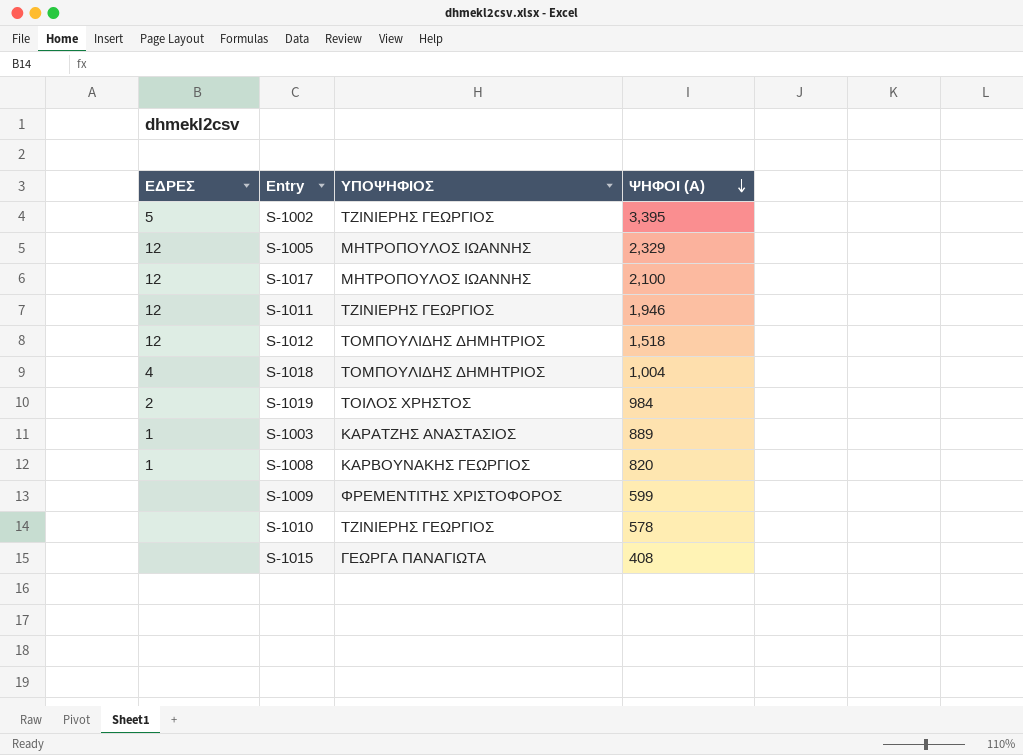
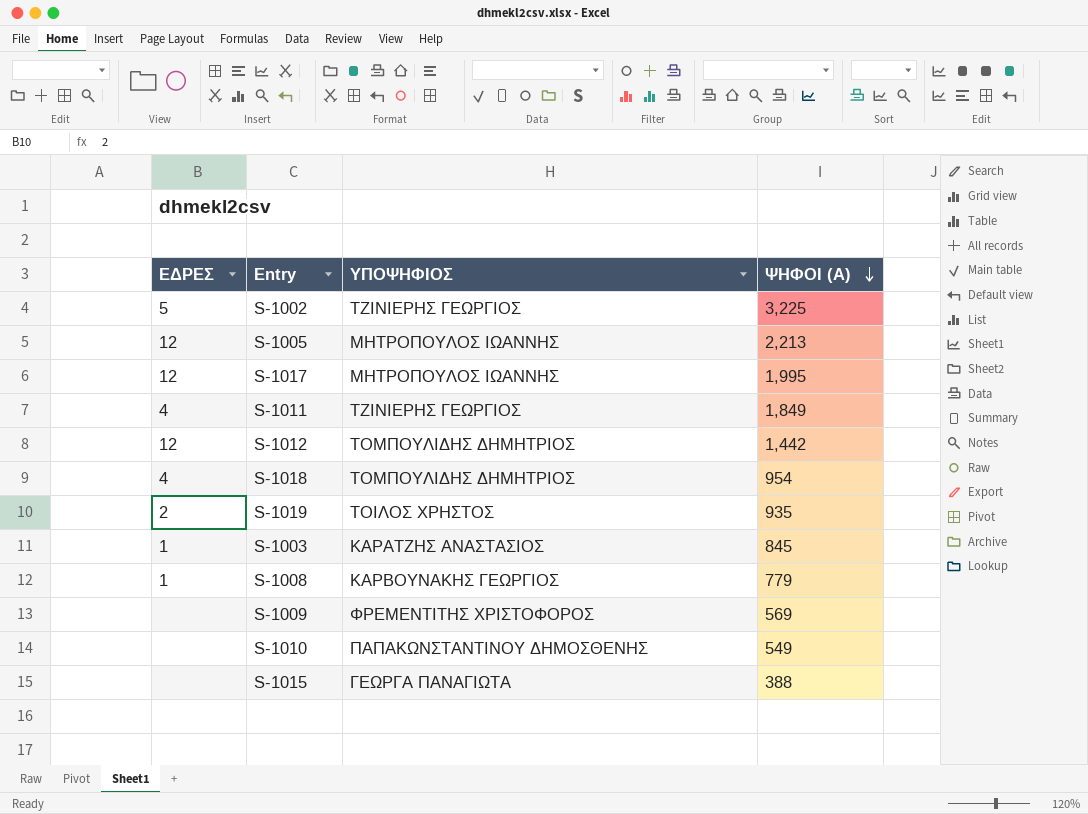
S-1002 | ΨΗΦΟΙ (Α): 3,395 -> 3,225
S-1005 | ΨΗΦΟΙ (Α): 2,329 -> 2,213
S-1017 | ΨΗΦΟΙ (Α): 2,100 -> 1,995
S-1011 | ΕΔΡΕΣ: 12 -> 4
S-1011 | ΨΗΦΟΙ (Α): 1,946 -> 1,849
S-1012 | ΨΗΦΟΙ (Α): 1,518 -> 1,442
S-1018 | ΨΗΦΟΙ (Α): 1,004 -> 954
S-1019 | ΨΗΦΟΙ (Α): 984 -> 935
S-1003 | ΨΗΦΟΙ (Α): 889 -> 845
S-1008 | ΨΗΦΟΙ (Α): 820 -> 779
S-1009 | ΨΗΦΟΙ (Α): 599 -> 569
S-1010 | ΥΠΟΨΗΦΙΟΣ: ΤΖΙΝΙΕΡΗΣ ΓΕΩΡΓΙΟΣ -> ΠΑΠΑΚΩΝΣΤΑΝΤΙΝΟΥ ΔΗΜΟΣΘΕΝΗΣ
S-1010 | ΨΗΦΟΙ (Α): 578 -> 549
S-1015 | ΨΗΦΟΙ (Α): 408 -> 388

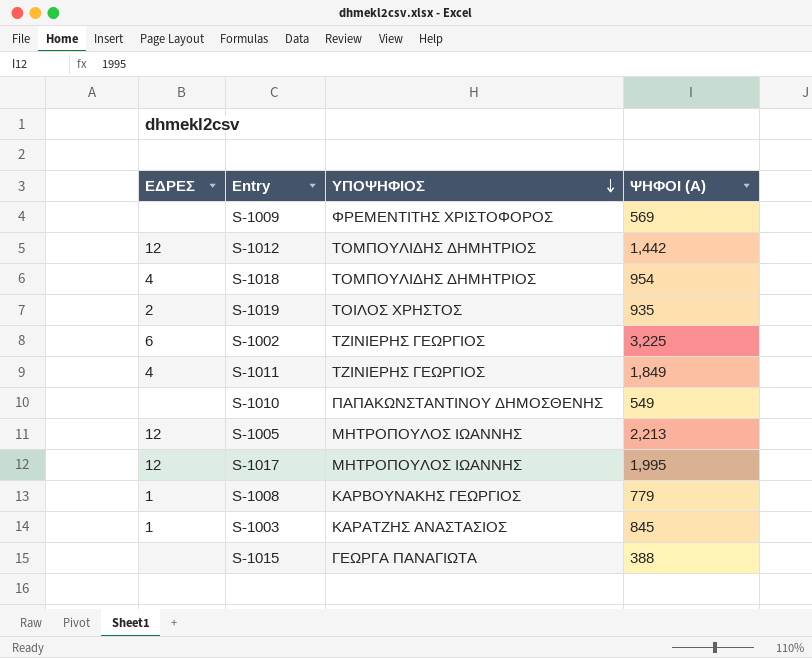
row order: ΨΗΦΟΙ (Α) descending -> ΥΠΟΨΗΦΙΟΣ descending
S-1002 | ΕΔΡΕΣ: 5 -> 6

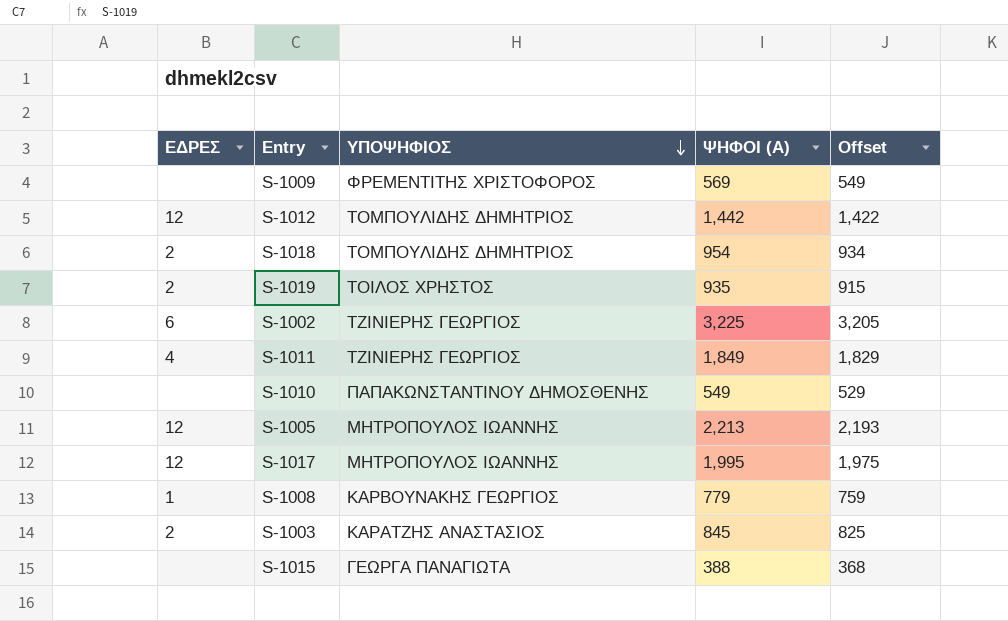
column Offset | formula: none -> [ΨΗΦΟΙ (Α)] - 20
S-1018 | ΕΔΡΕΣ: 4 -> 2
S-1003 | ΕΔΡΕΣ: 1 -> 2

